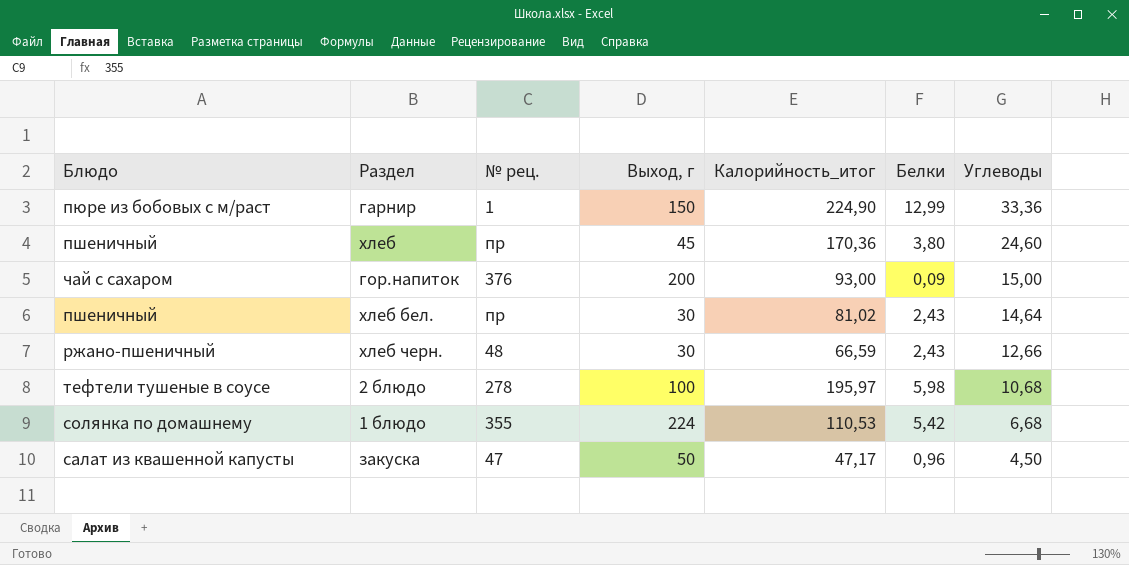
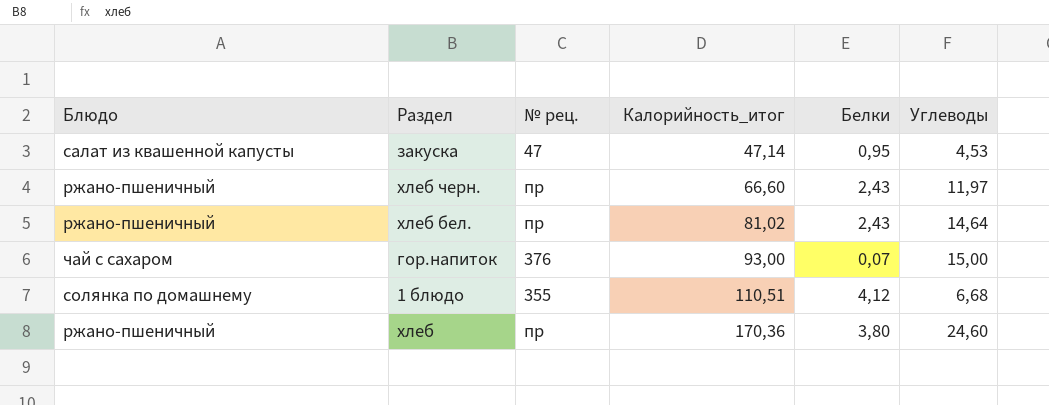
row order: Углеводы descending -> Калорийность_итог ascending
column Выход, г | position: 4 -> none
row гарнир: пюре из бобовых с м/раст | 1 | 150 | 224,90 | 12,99 | 33,36 -> none
row 2 блюдо: тефтели тушеные в соусе | 278 | 100 | 195,97 | 5,98 | 10,68 -> none
закуска | Калорийность_итог: 47,17 -> 47,14
закуска | Белки: 0,96 -> 0,95
закуска | Углеводы: 4,50 -> 4,53
хлеб черн. | № рец.: 48 -> пр
хлеб черн. | Калорийность_итог: 66,59 -> 66,60
хлеб черн. | Углеводы: 12,66 -> 11,97
хлеб бел. | Блюдо: пшеничный -> ржано-пшеничный
гор.напиток | Белки: 0,09 -> 0,07
1 блюдо | Калорийность_итог: 110,53 -> 110,51
1 блюдо | Белки: 5,42 -> 4,12
хлеб | Блюдо: пшеничный -> ржано-пшеничный

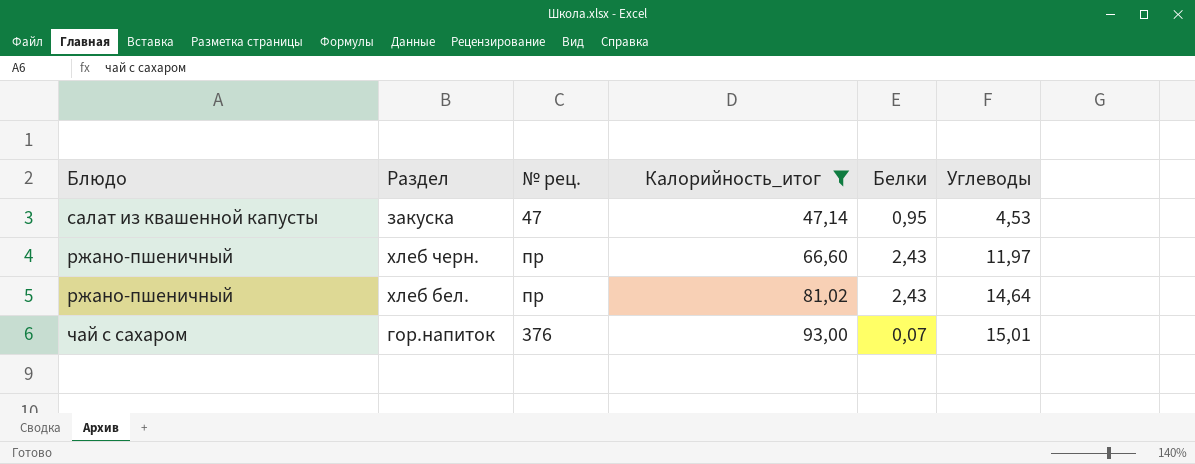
filter: none -> Калорийность_итог <= 93,00
гор.напиток | Углеводы: 15,00 -> 15,01

